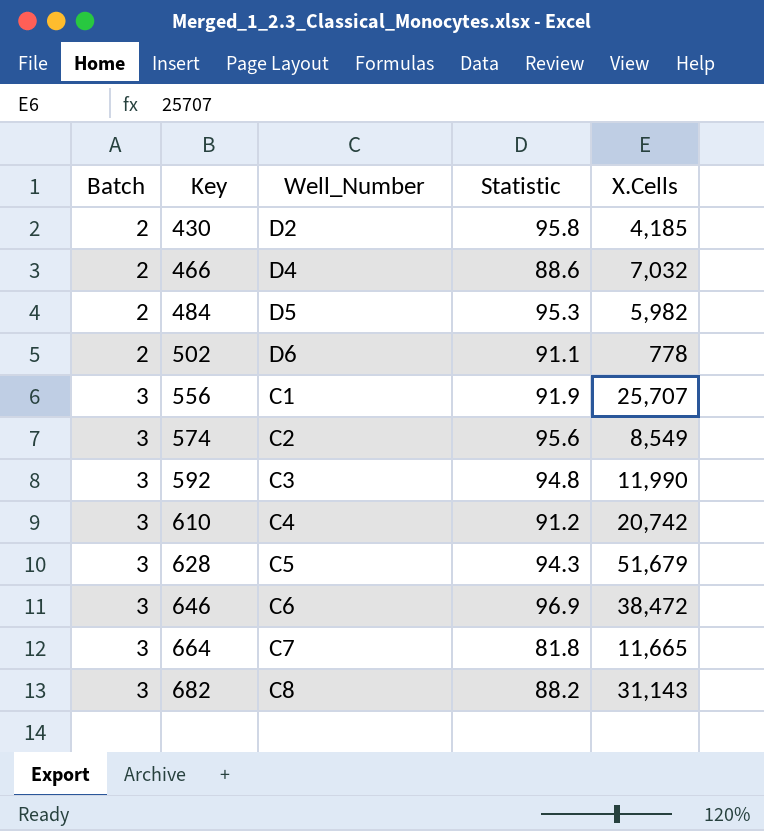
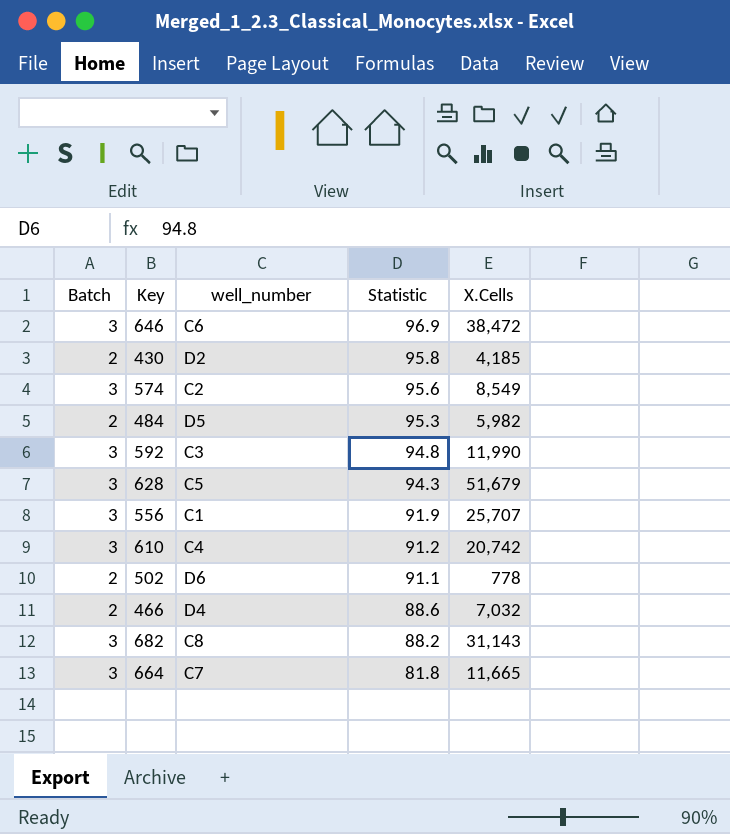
row order: Batch ascending -> Statistic descending
column name: Well_Number -> well_number

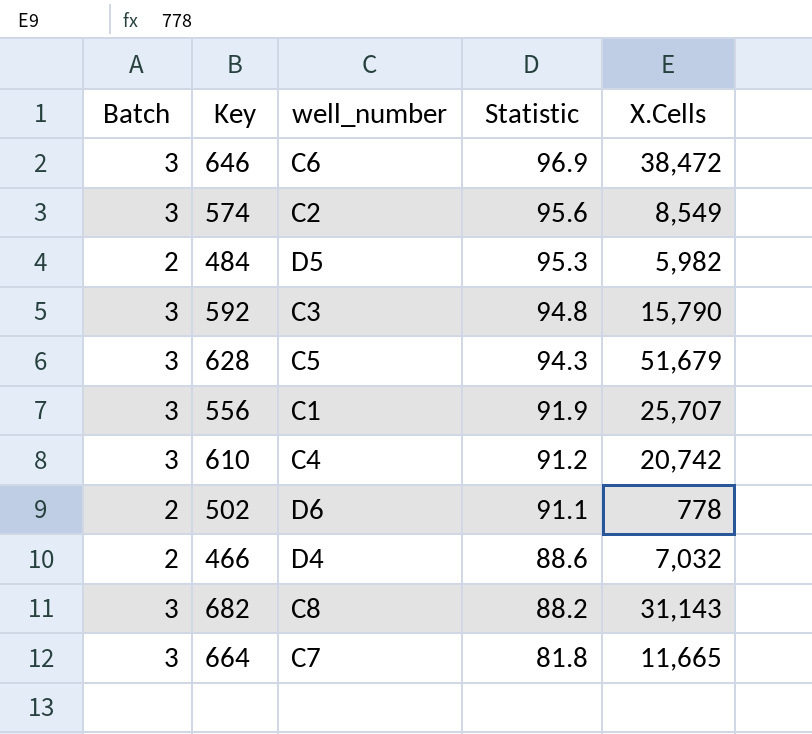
row 430: 2 | D2 | 95.8 | 4,185 -> none
592 | X.Cells: 11,990 -> 15,790

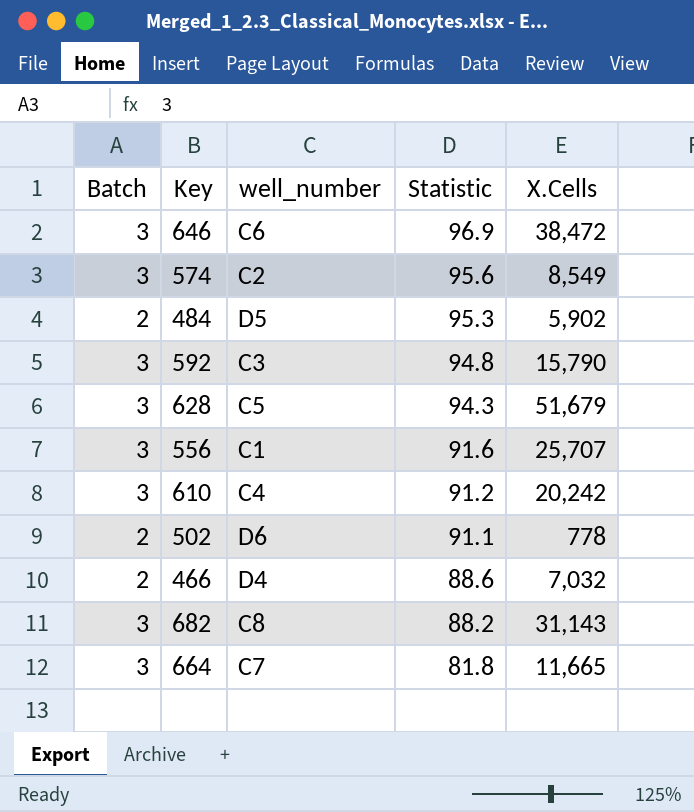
484 | X.Cells: 5,982 -> 5,902
556 | Statistic: 91.9 -> 91.6
610 | X.Cells: 20,742 -> 20,242

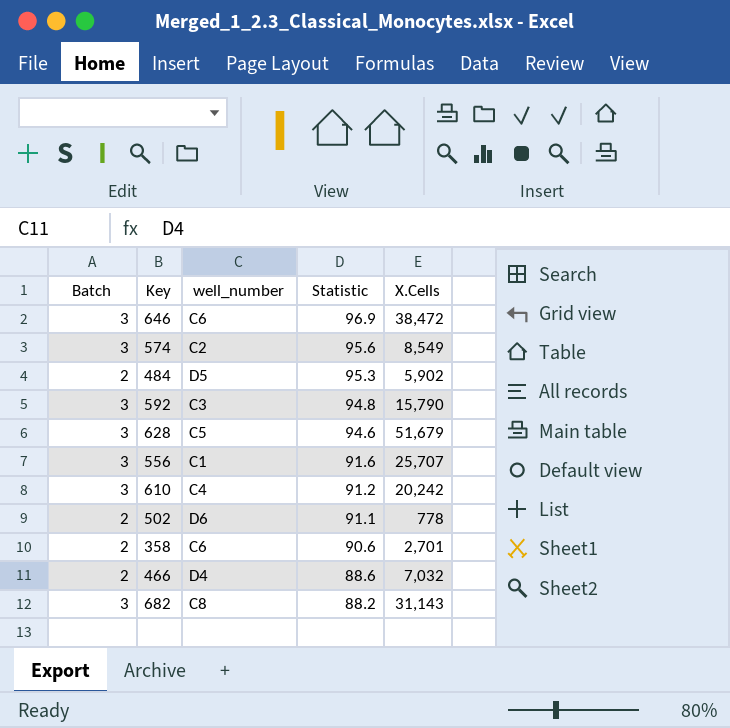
row 664: 3 | C7 | 81.8 | 11,665 -> none
628 | Statistic: 94.3 -> 94.6
row 358: none -> 2 | C6 | 90.6 | 2,701

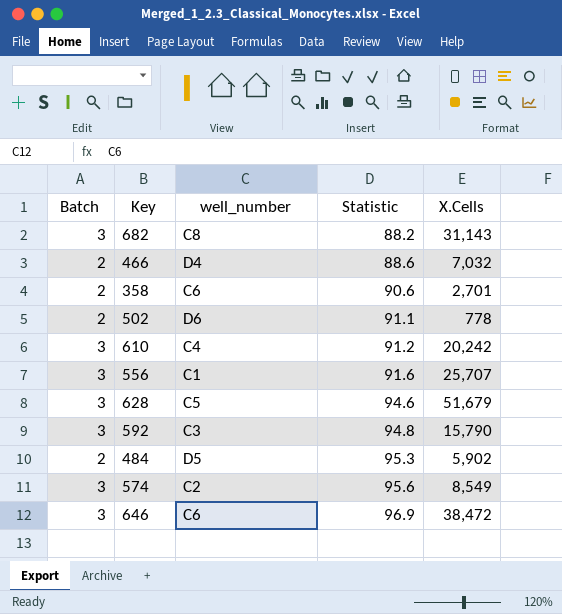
row order: Statistic descending -> Statistic ascending

